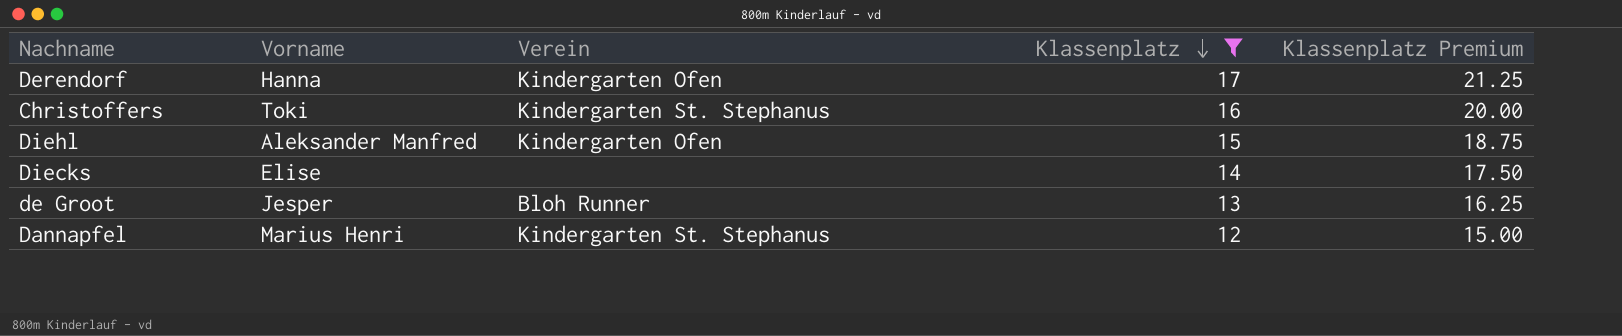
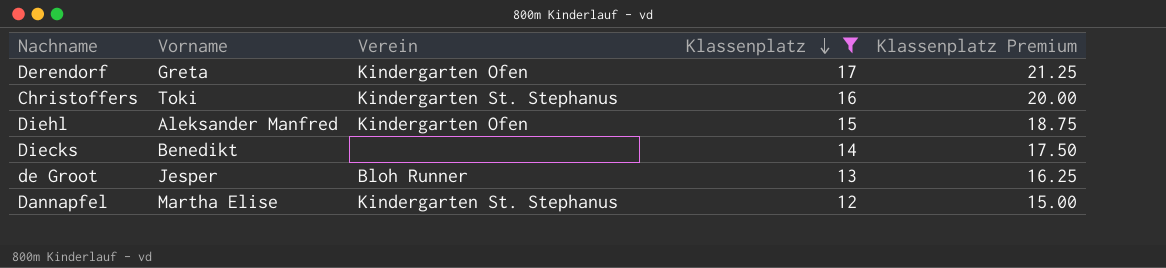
Derendorf | Vorname: Hanna -> Greta
Diecks | Vorname: Elise -> Benedikt
Dannapfel | Vorname: Marius Henri -> Martha Elise

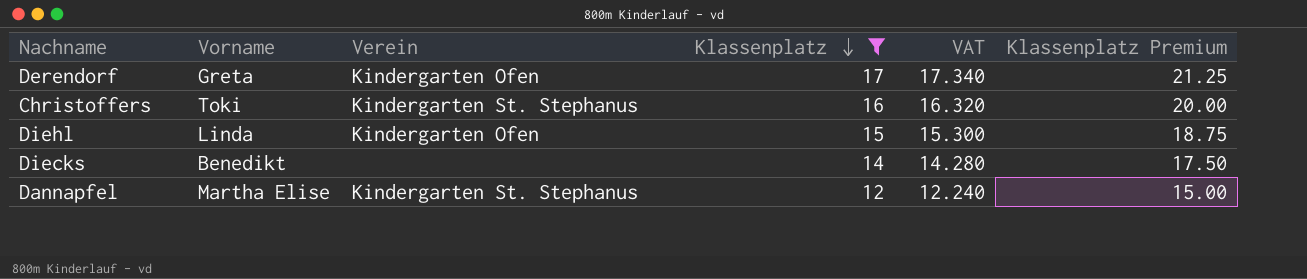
column VAT | formula: none -> [Klassenplatz] * 1.02
row de Groot: Jesper | Bloh Runner | 13 | 16.25 -> none
Diehl | Vorname: Aleksander Manfred -> Linda

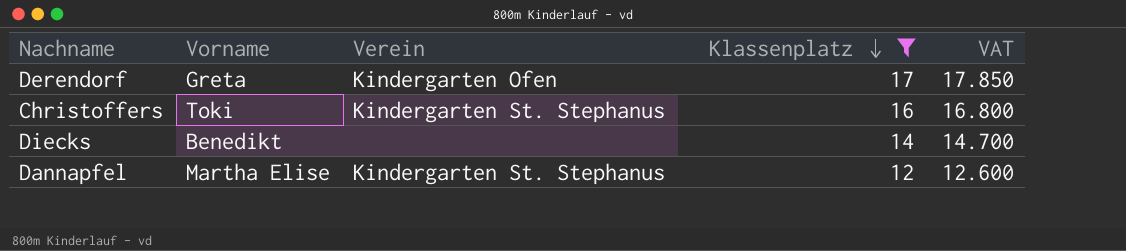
column Klassenplatz Premium | formula: [Klassenplatz] * 1.25 -> none
column VAT | formula: [Klassenplatz] * 1.02 -> [Klassenplatz] * 1.05
row Diehl: Linda | Kindergarten Ofen | 15 | 15.300 | 18.75 -> none

